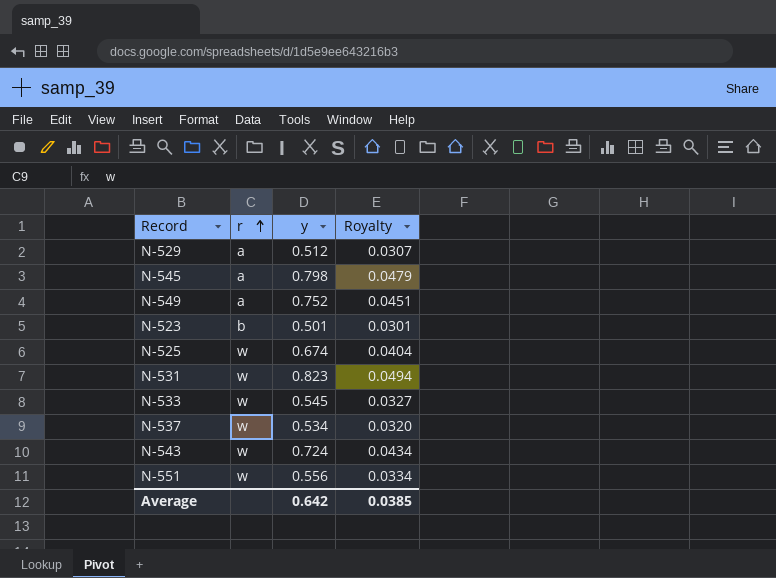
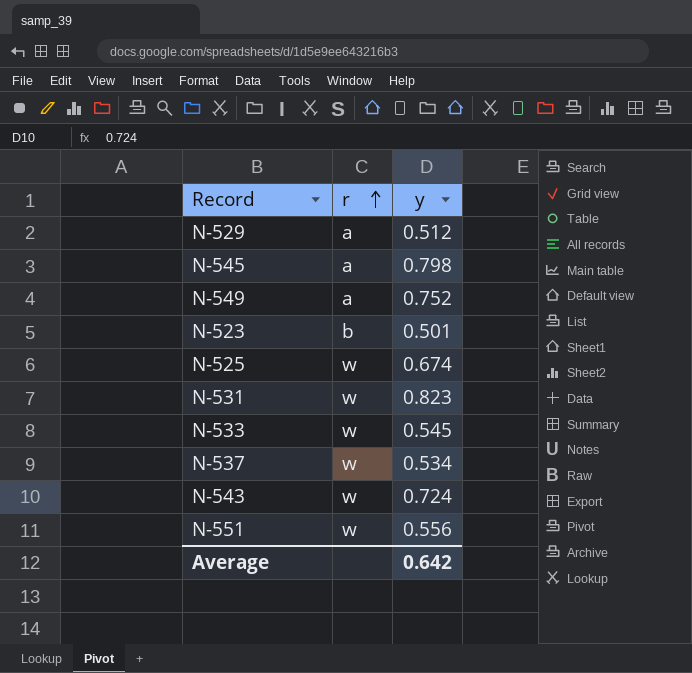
column Royalty | formula: [y] * 0.06 -> none

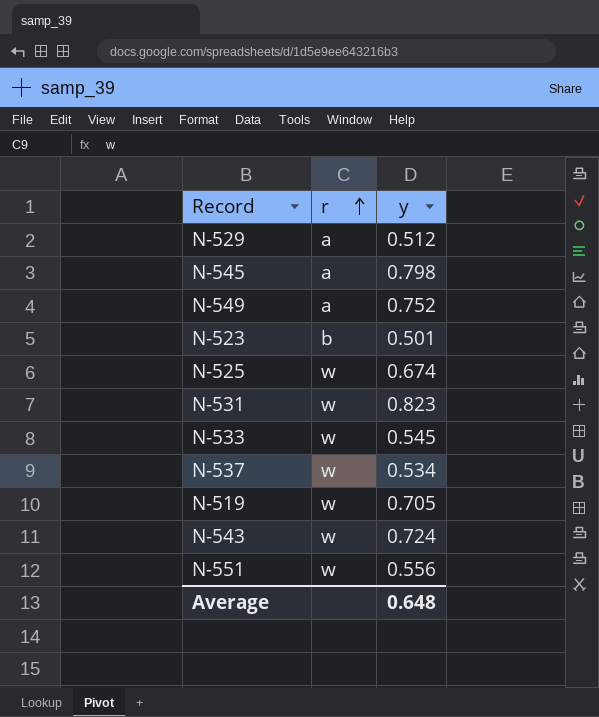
row N-519: none -> w | 0.705
Average | y: 0.642 -> 0.648

